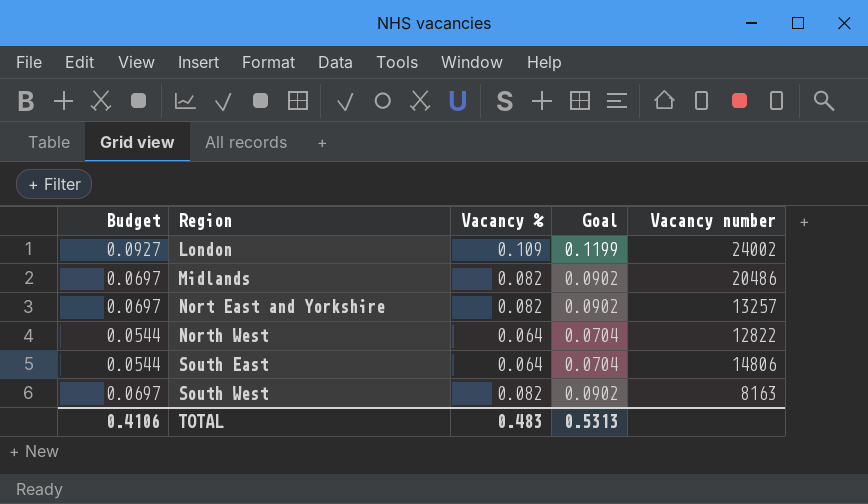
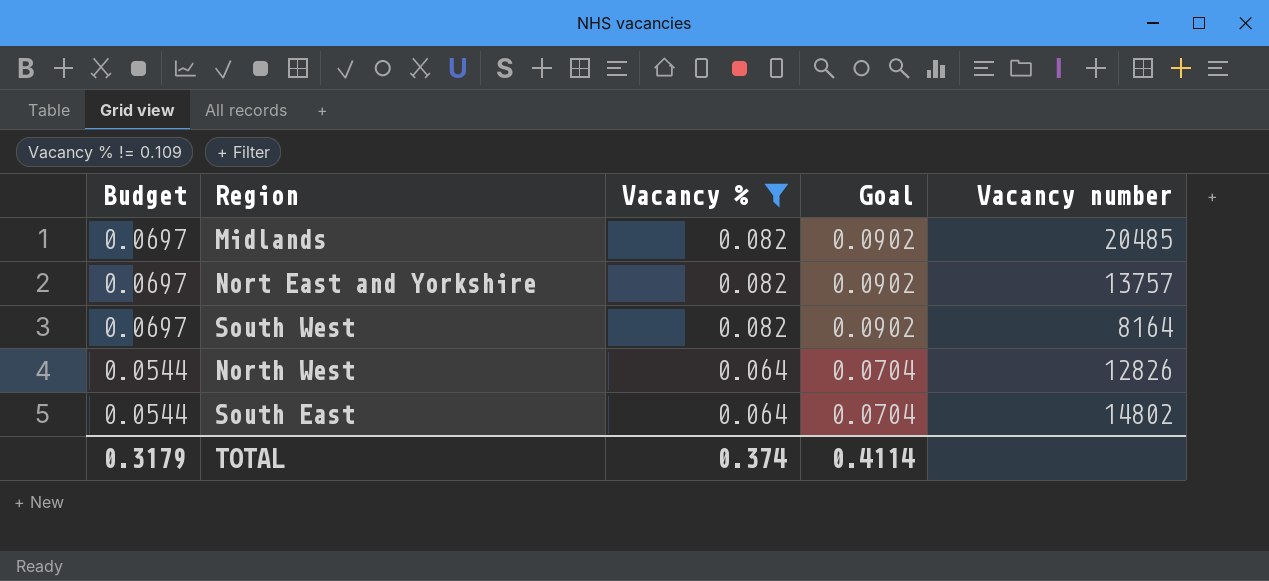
filter: none -> Vacancy % != 0.109
row order: Region ascending -> Budget descending
Midlands | Vacancy number: 20486 -> 20485
Nort East and Yorkshire | Vacancy number: 13257 -> 13757
South West | Vacancy number: 8163 -> 8164
North West | Vacancy number: 12822 -> 12826
South East | Vacancy number: 14806 -> 14802
TOTAL | Budget: 0.4106 -> 0.3179
TOTAL | Vacancy %: 0.483 -> 0.374
TOTAL | Goal: 0.5313 -> 0.4114

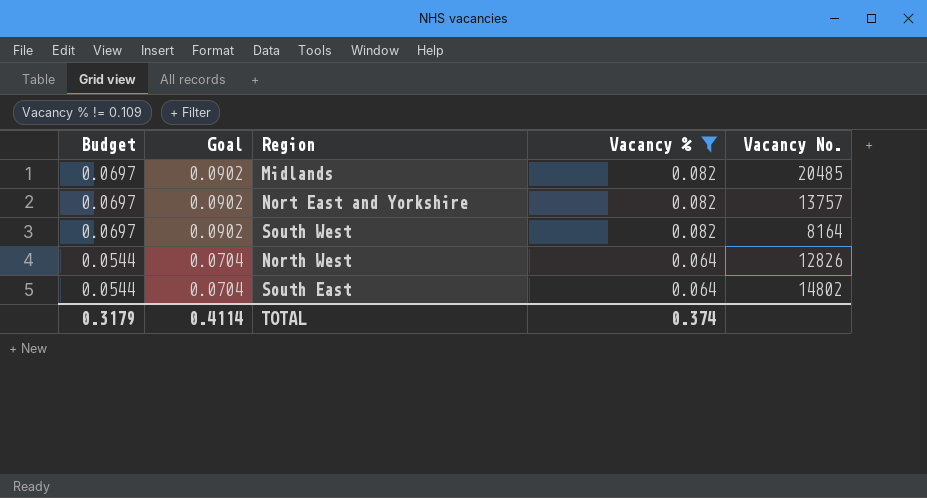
column Goal | position: 4 -> 2
column name: Vacancy number -> Vacancy No.

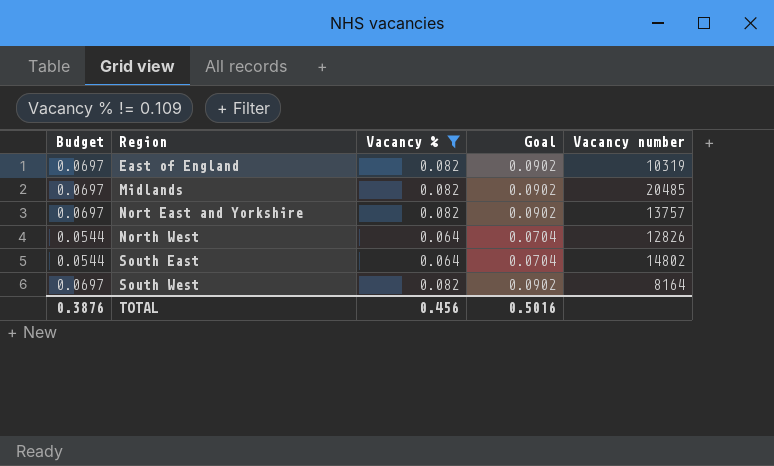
row order: Budget descending -> Region ascending
column Goal | position: 2 -> 4
column name: Vacancy No. -> Vacancy number
row East of England: none -> 0.0697 | 0.082 | 0.0902 | 10319
TOTAL | Budget: 0.3179 -> 0.3876
TOTAL | Vacancy %: 0.374 -> 0.456
TOTAL | Goal: 0.4114 -> 0.5016

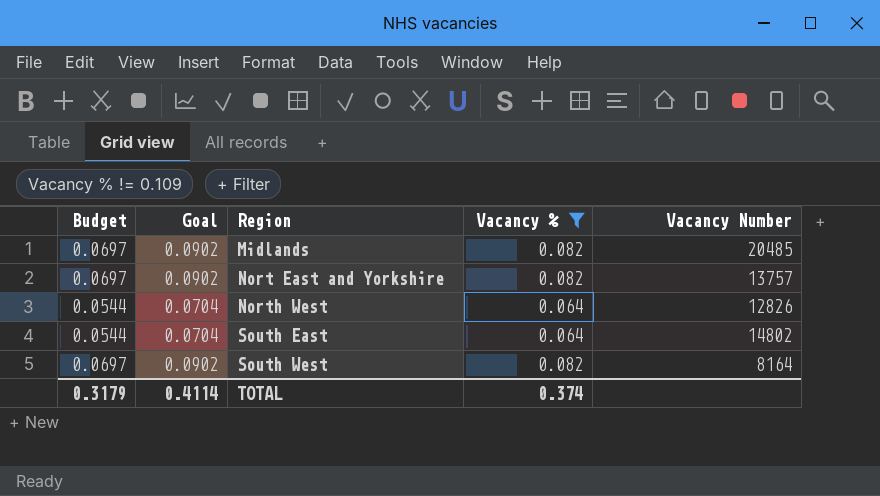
column Goal | position: 4 -> 2
column name: Vacancy number -> Vacancy Number
row East of England: 0.0697 | 0.082 | 0.0902 | 10319 -> none
TOTAL | Budget: 0.3876 -> 0.3179
TOTAL | Goal: 0.5016 -> 0.4114
TOTAL | Vacancy %: 0.456 -> 0.374

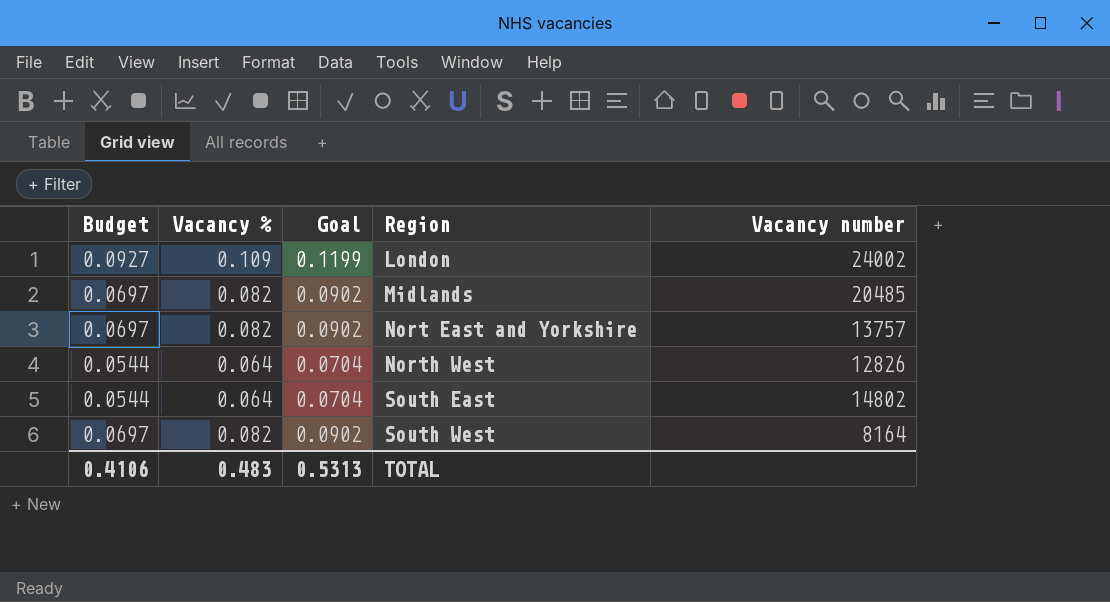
filter: Vacancy % != 0.109 -> none
column Vacancy % | position: 4 -> 2
column name: Vacancy Number -> Vacancy number
TOTAL | Budget: 0.3179 -> 0.4106
TOTAL | Vacancy %: 0.374 -> 0.483
TOTAL | Goal: 0.4114 -> 0.5313

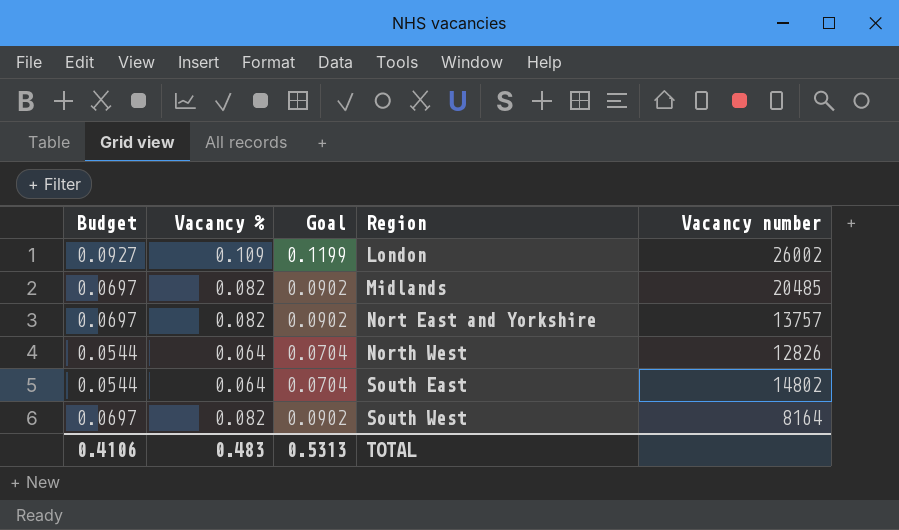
London | Vacancy number: 24002 -> 26002

